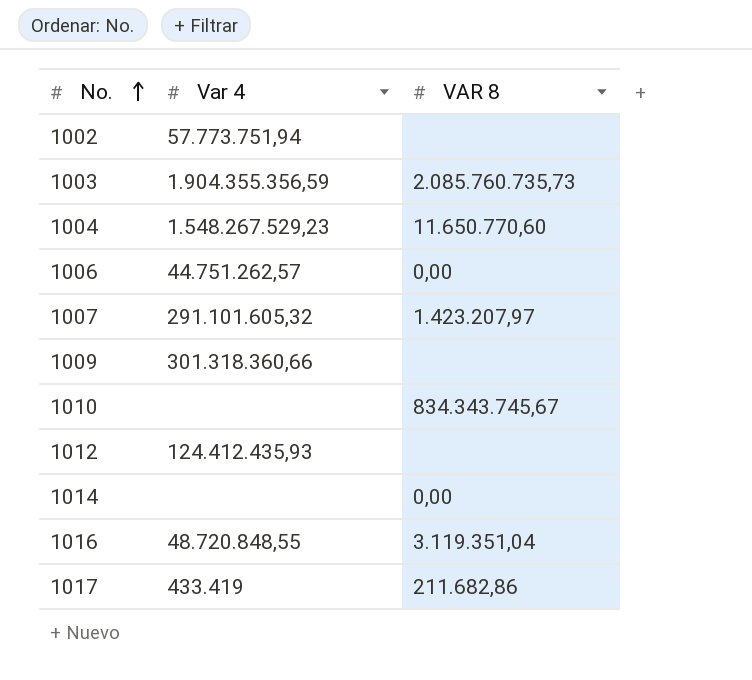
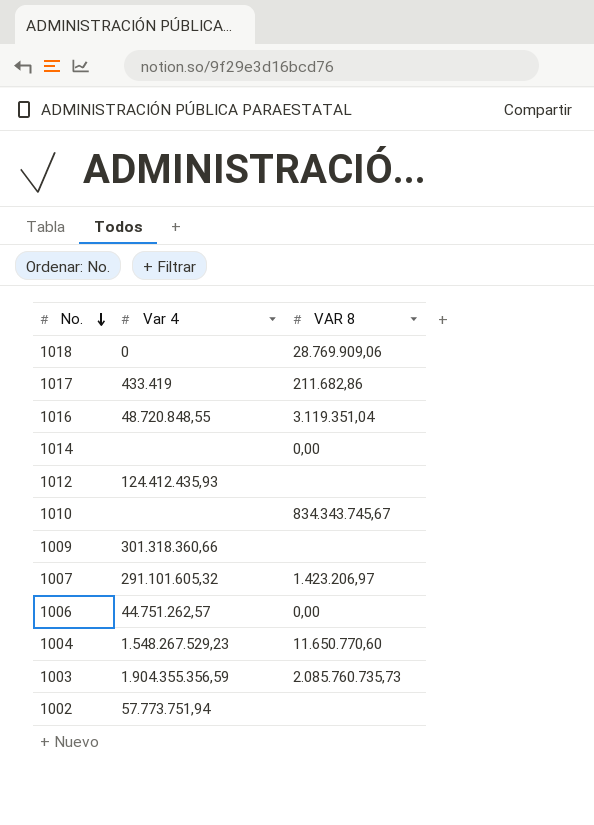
row order: No. ascending -> No. descending
row 1018: none -> 0 | 28.769.909,06
1007 | VAR 8: 1.423.207,97 -> 1.423.206,97

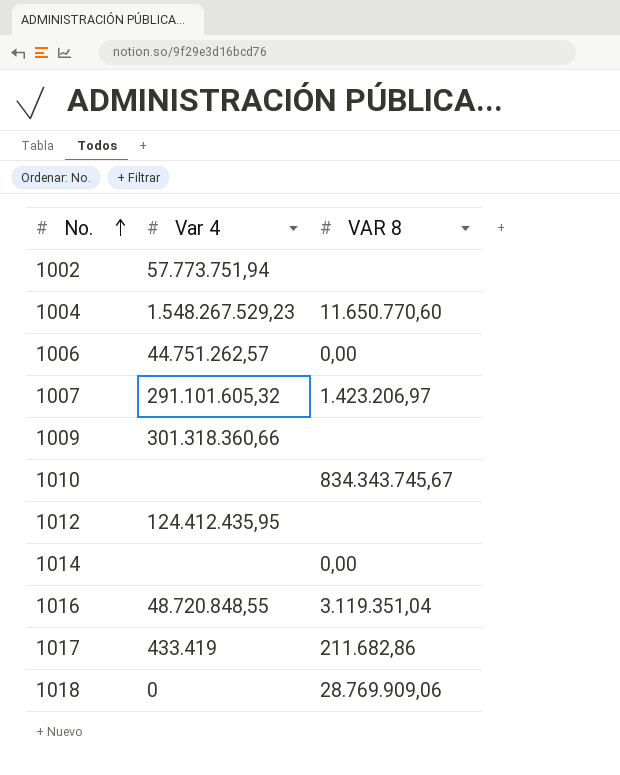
row order: No. descending -> No. ascending
row 1003: 1.904.355.356,59 | 2.085.760.735,73 -> none
1012 | Var 4: 124.412.435,93 -> 124.412.435,95

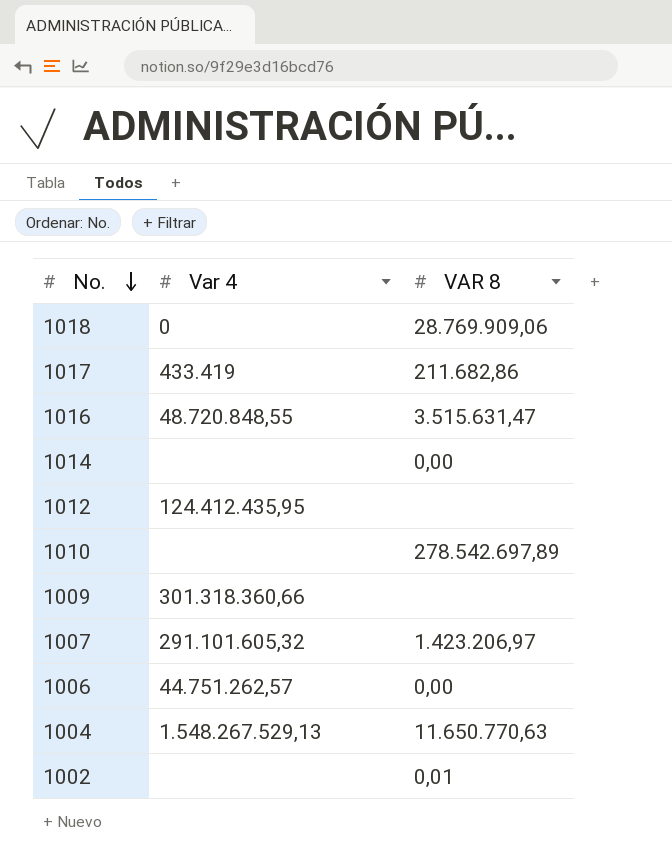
row order: No. ascending -> No. descending
1016 | VAR 8: 3.119.351,04 -> 3.515.631,47
1010 | VAR 8: 834.343.745,67 -> 278.542.697,89
1004 | Var 4: 1.548.267.529,23 -> 1.548.267.529,13
1004 | VAR 8: 11.650.770,60 -> 11.650.770,63
1002 | Var 4: 57.773.751,94 -> none
1002 | VAR 8: none -> 0,01

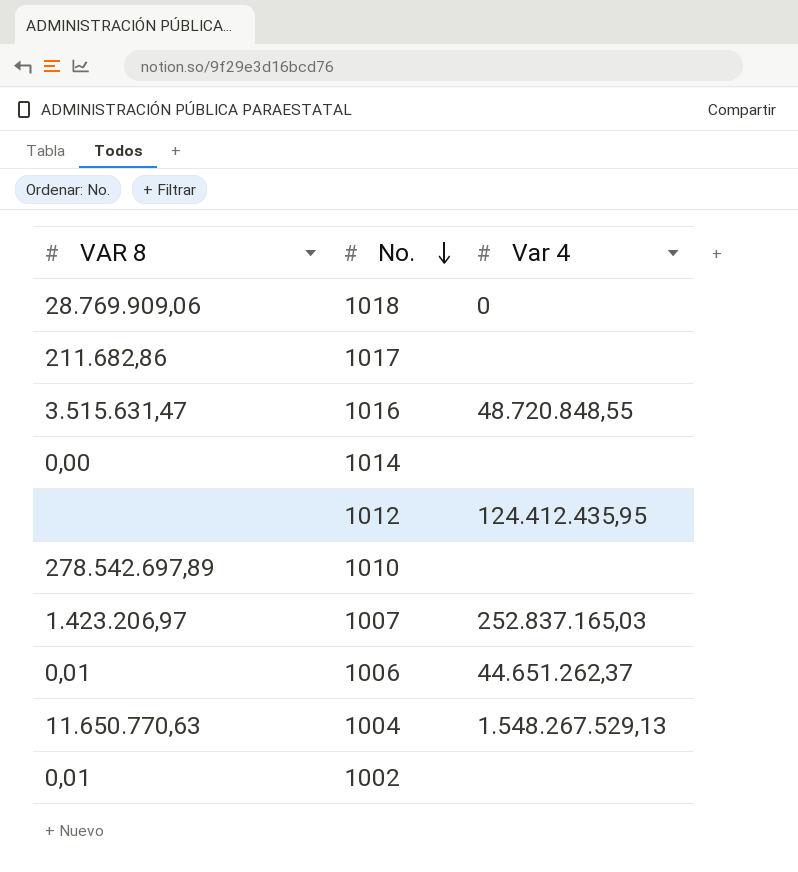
column VAR 8 | position: 3 -> 1
row 1009: 301.318.360,66 | none -> none
1017 | Var 4: 433.419 -> none
1007 | Var 4: 291.101.605,32 -> 252.837.165,03
1006 | VAR 8: 0,00 -> 0,01
1006 | Var 4: 44.751.262,57 -> 44.651.262,37

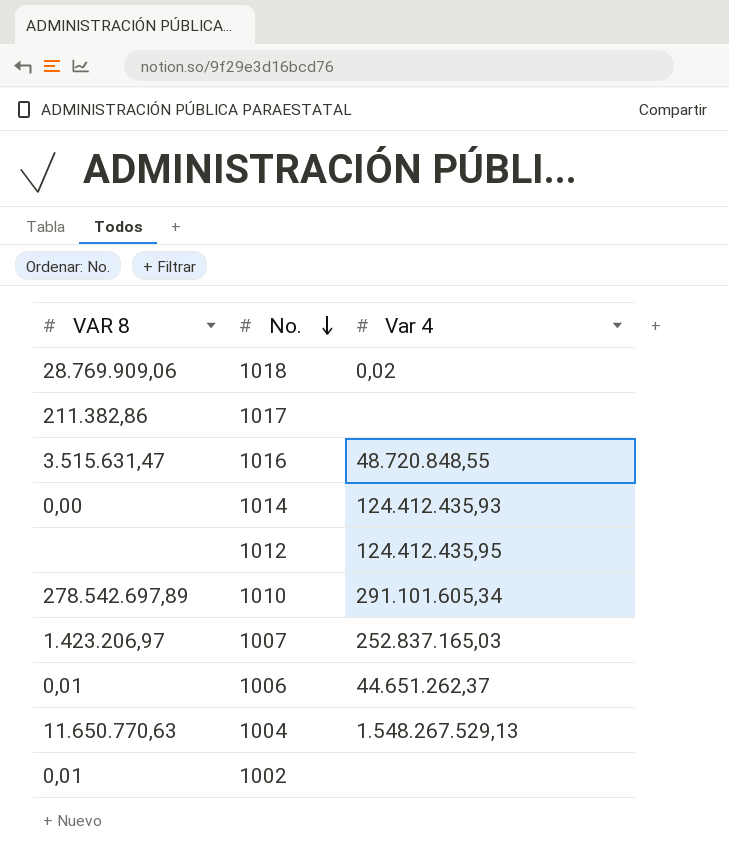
1018 | Var 4: 0 -> 0,02
1017 | VAR 8: 211.682,86 -> 211.382,86
1014 | Var 4: none -> 124.412.435,93
1010 | Var 4: none -> 291.101.605,34

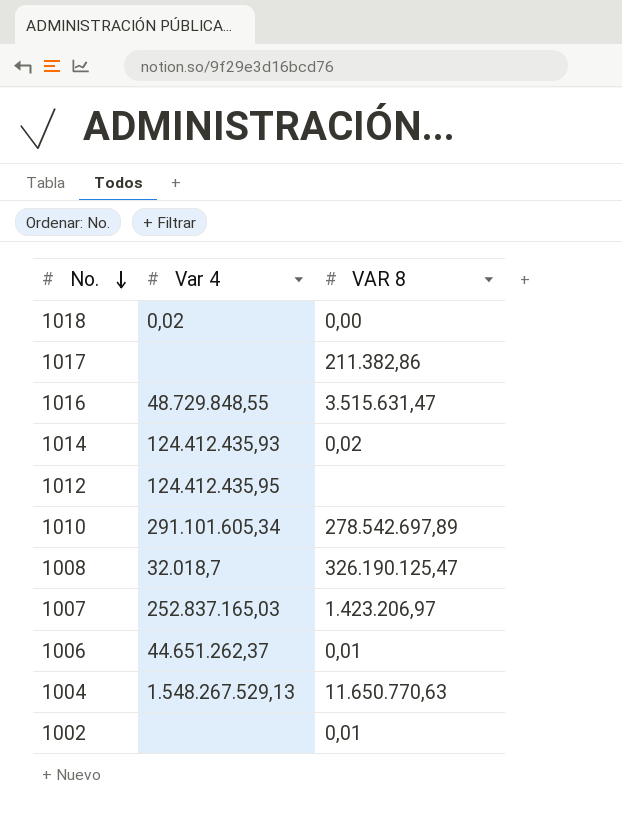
column VAR 8 | position: 1 -> 3
1018 | VAR 8: 28.769.909,06 -> 0,00
1016 | Var 4: 48.720.848,55 -> 48.729.848,55
1014 | VAR 8: 0,00 -> 0,02
row 1008: none -> 32.018,7 | 326.190.125,47

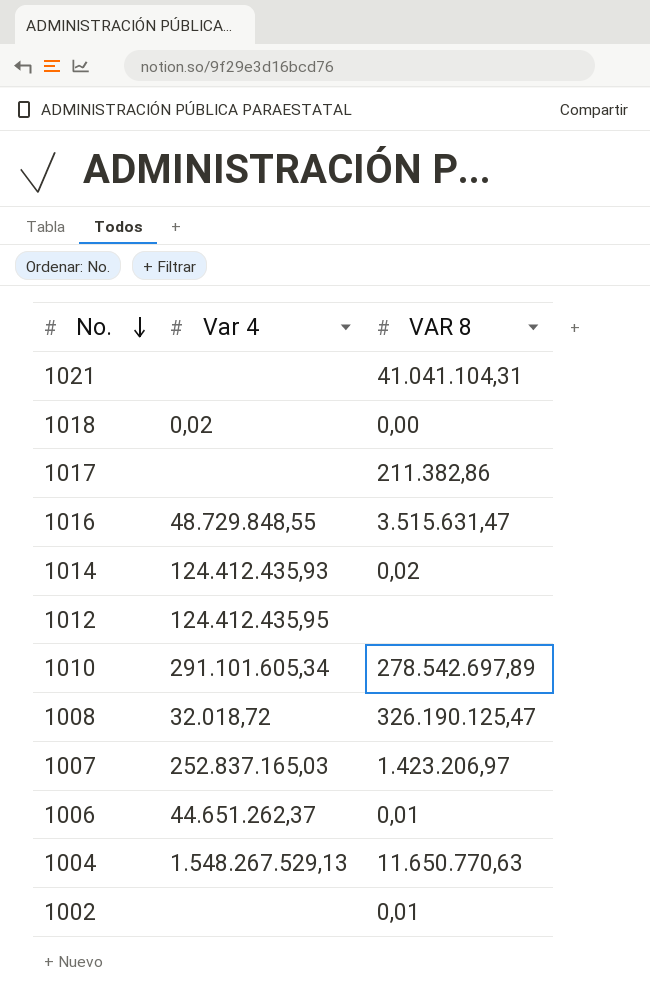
row 1021: none -> none | 41.041.104,31
1008 | Var 4: 32.018,7 -> 32.018,72

